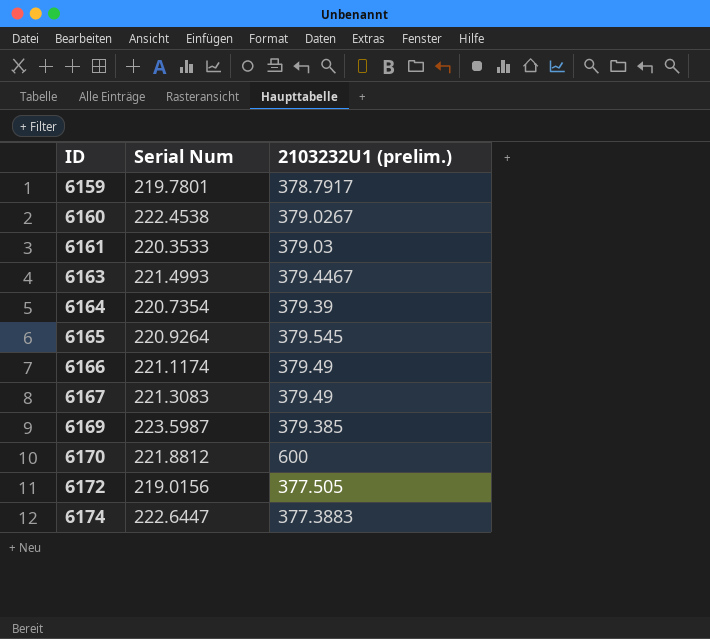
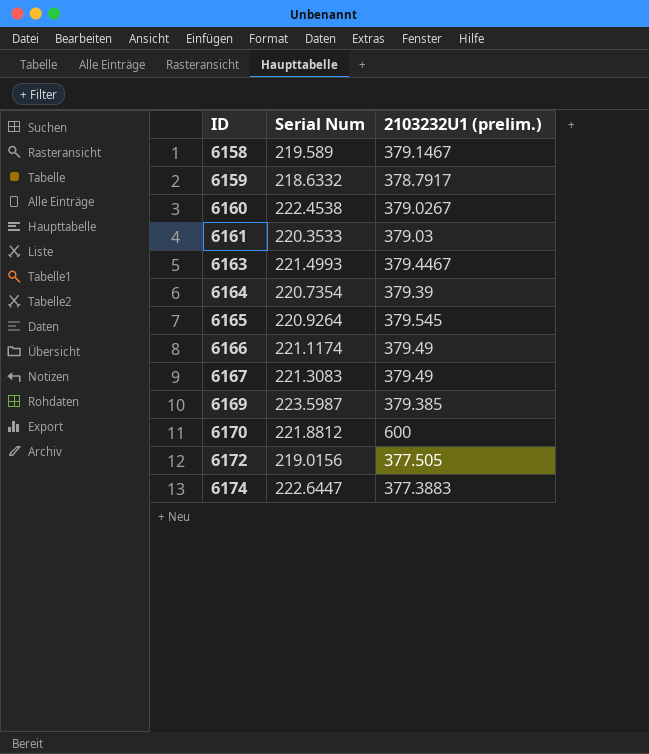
row 6158: none -> 219.589 | 379.1467
6159 | Serial Num: 219.7801 -> 218.6332

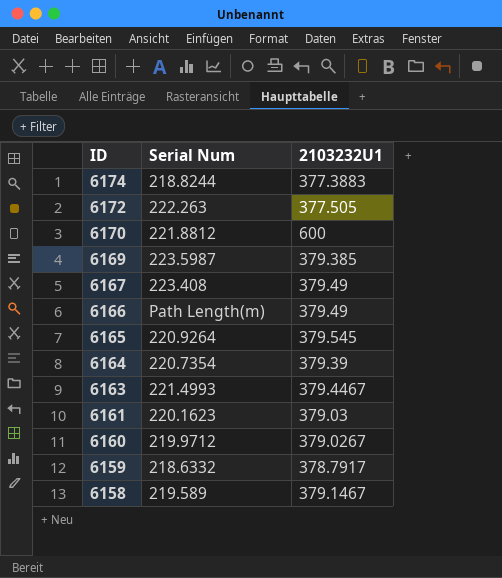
row order: ID ascending -> ID descending
column name: 2103232U1 (prelim.) -> 2103232U1
6174 | Serial Num: 222.6447 -> 218.8244
6172 | Serial Num: 219.0156 -> 222.263
6167 | Serial Num: 221.3083 -> 223.408
6166 | Serial Num: 221.1174 -> Path Length(m)
6161 | Serial Num: 220.3533 -> 220.1623
6160 | Serial Num: 222.4538 -> 219.9712

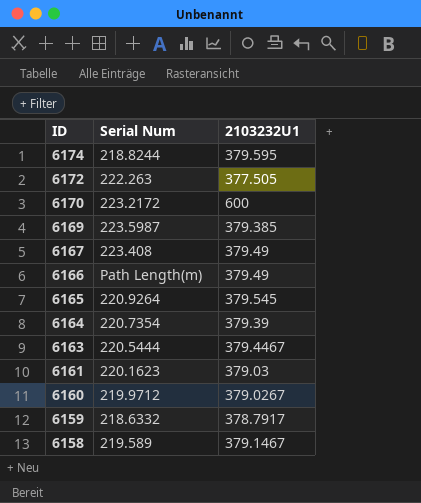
6174 | 2103232U1: 377.3883 -> 379.595
6170 | Serial Num: 221.8812 -> 223.2172
6163 | Serial Num: 221.4993 -> 220.5444

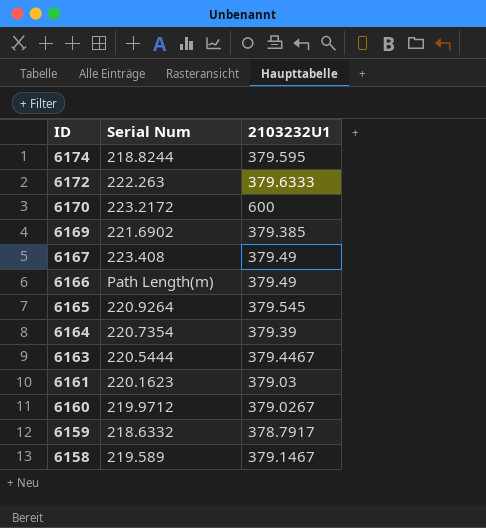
6172 | 2103232U1: 377.505 -> 379.6333
6169 | Serial Num: 223.5987 -> 221.6902

